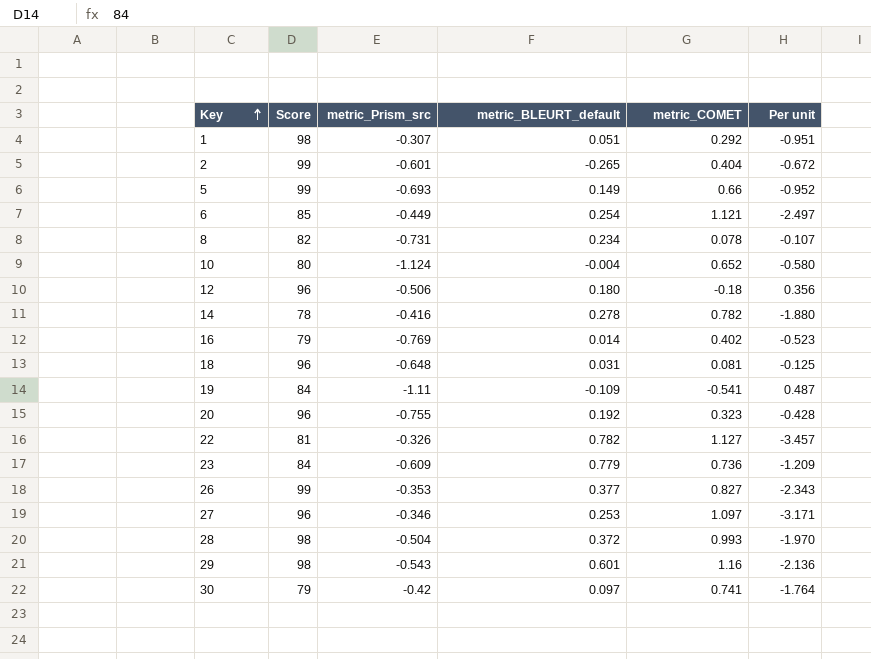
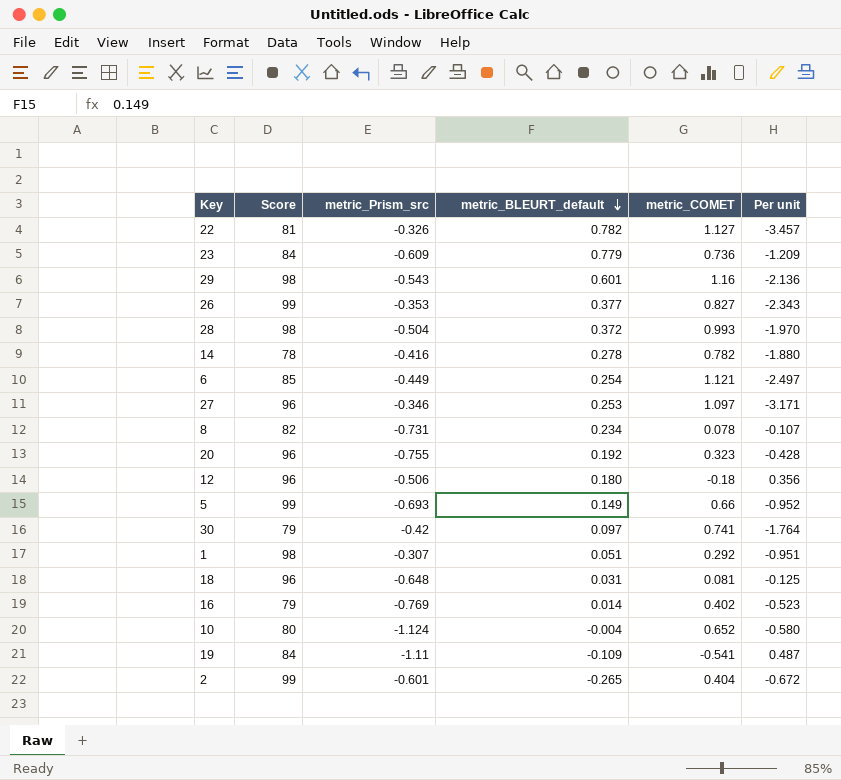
row order: Key ascending -> metric_BLEURT_default descending

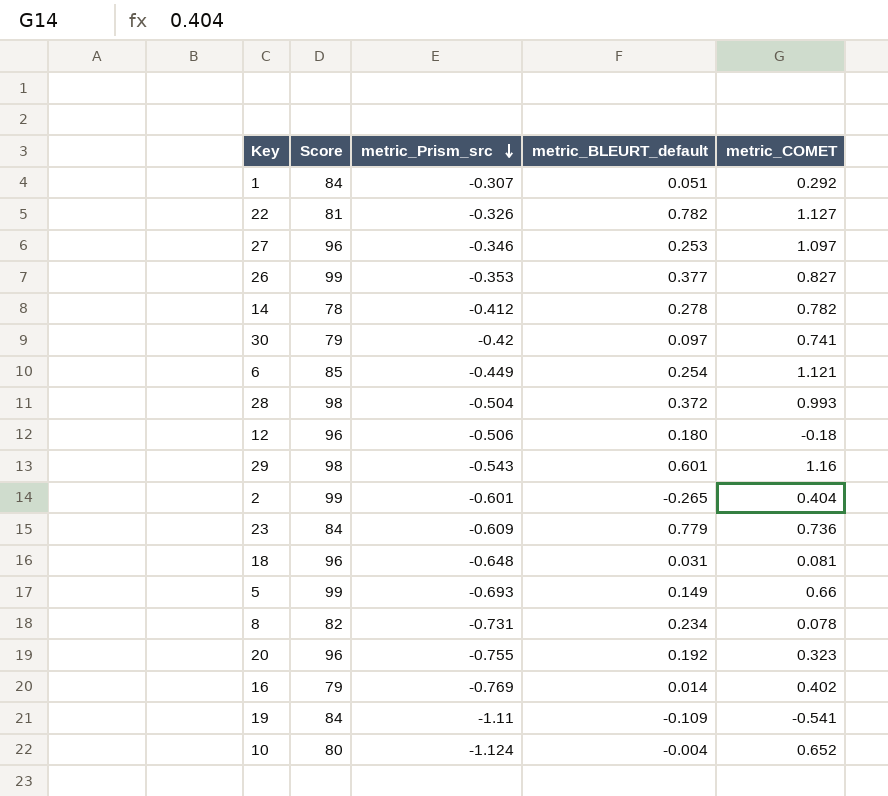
row order: metric_BLEURT_default descending -> metric_Prism_src descending
column Per unit | formula: [metric_COMET] / [metric_Prism_src] -> none
1 | Score: 98 -> 84
14 | metric_Prism_src: -0.416 -> -0.412

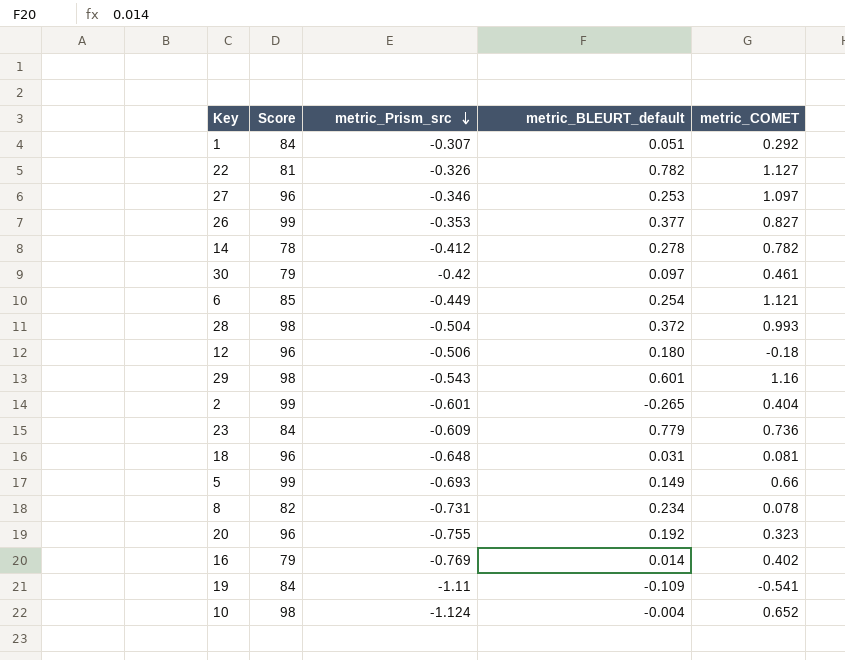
30 | metric_COMET: 0.741 -> 0.461
10 | Score: 80 -> 98

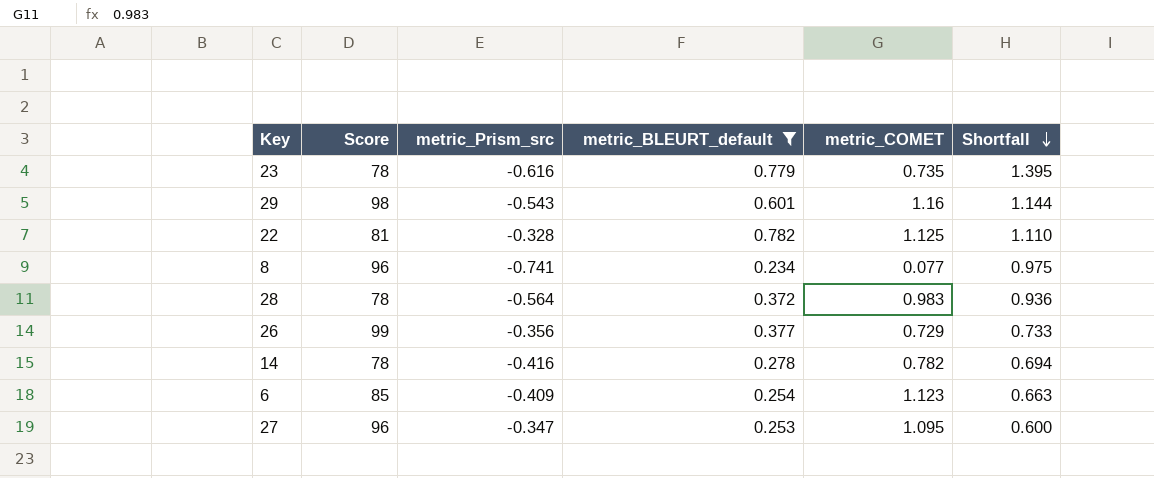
filter: none -> metric_BLEURT_default >= 0.234
row order: metric_Prism_src descending -> Shortfall descending
column Shortfall | formula: none -> [metric_BLEURT_default] - [metric_Prism_src]
23 | Score: 84 -> 78
23 | metric_Prism_src: -0.609 -> -0.616
23 | metric_COMET: 0.736 -> 0.735
22 | metric_Prism_src: -0.326 -> -0.328
22 | metric_COMET: 1.127 -> 1.125
8 | Score: 82 -> 96
8 | metric_Prism_src: -0.731 -> -0.741
8 | metric_COMET: 0.078 -> 0.077
28 | Score: 98 -> 78
28 | metric_Prism_src: -0.504 -> -0.564
28 | metric_COMET: 0.993 -> 0.983
26 | metric_Prism_src: -0.353 -> -0.356
26 | metric_COMET: 0.827 -> 0.729
14 | metric_Prism_src: -0.412 -> -0.416
6 | metric_Prism_src: -0.449 -> -0.409
6 | metric_COMET: 1.121 -> 1.123
27 | metric_Prism_src: -0.346 -> -0.347
27 | metric_COMET: 1.097 -> 1.095

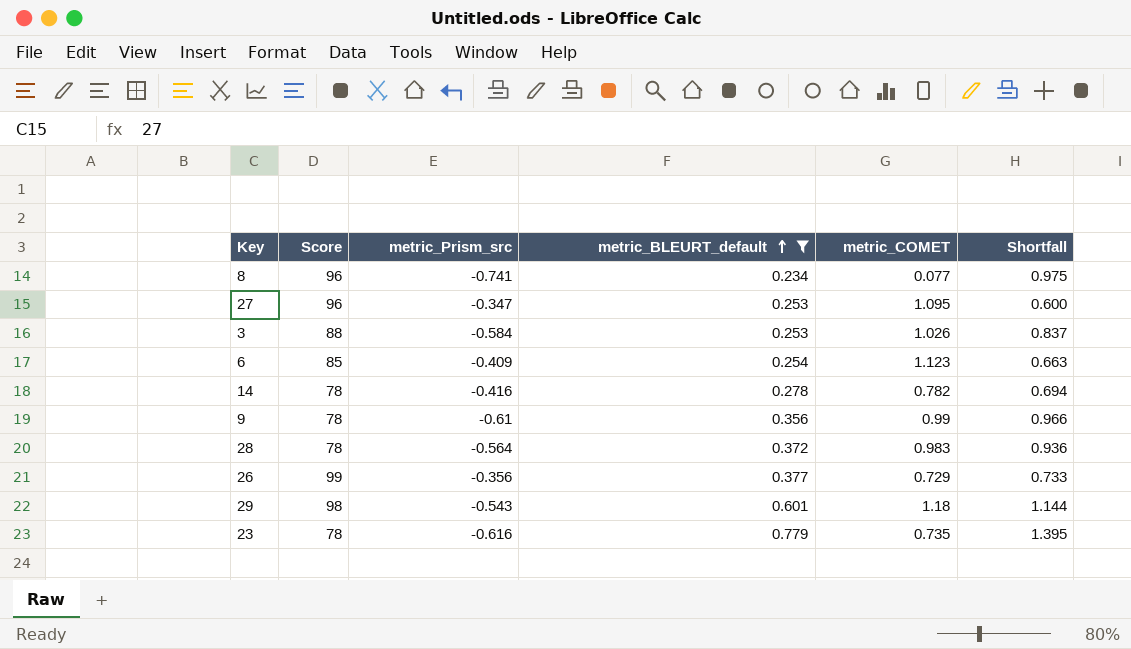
row order: Shortfall descending -> metric_BLEURT_default ascending
row 22: 81 | -0.328 | 0.782 | 1.125 | 1.110 -> none
row 3: none -> 88 | -0.584 | 0.253 | 1.026 | 0.837
row 9: none -> 78 | -0.61 | 0.356 | 0.99 | 0.966
29 | metric_COMET: 1.16 -> 1.18

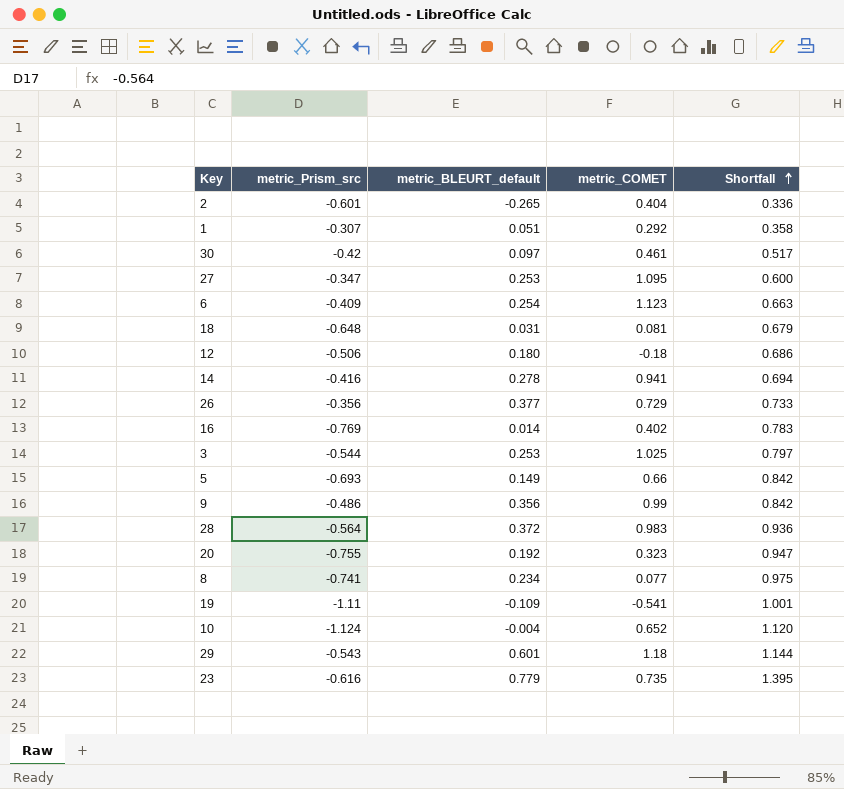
filter: metric_BLEURT_default >= 0.234 -> none
row order: metric_BLEURT_default ascending -> Shortfall ascending
column Score | position: 2 -> none
14 | metric_COMET: 0.782 -> 0.941
3 | metric_Prism_src: -0.584 -> -0.544
3 | metric_COMET: 1.026 -> 1.025
3 | Shortfall: 0.837 -> 0.797
9 | metric_Prism_src: -0.61 -> -0.486
9 | Shortfall: 0.966 -> 0.842

